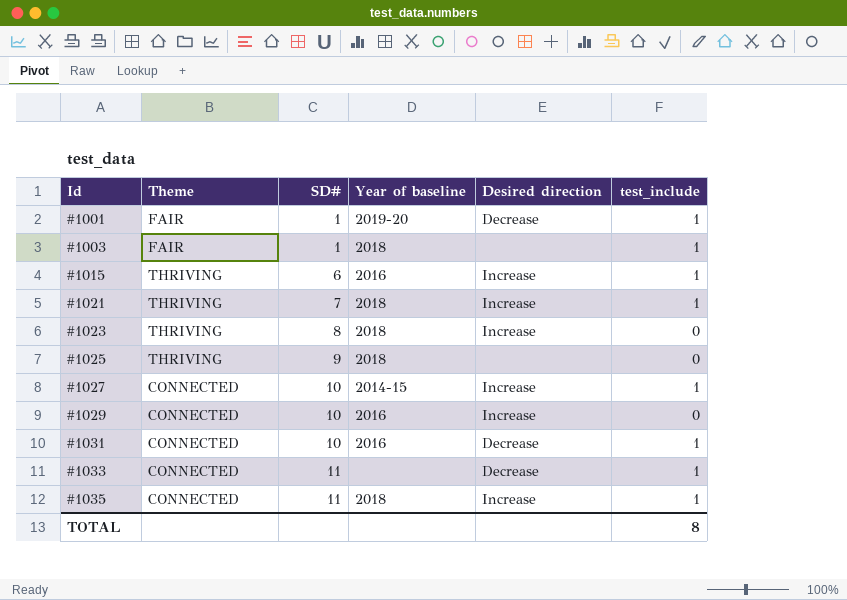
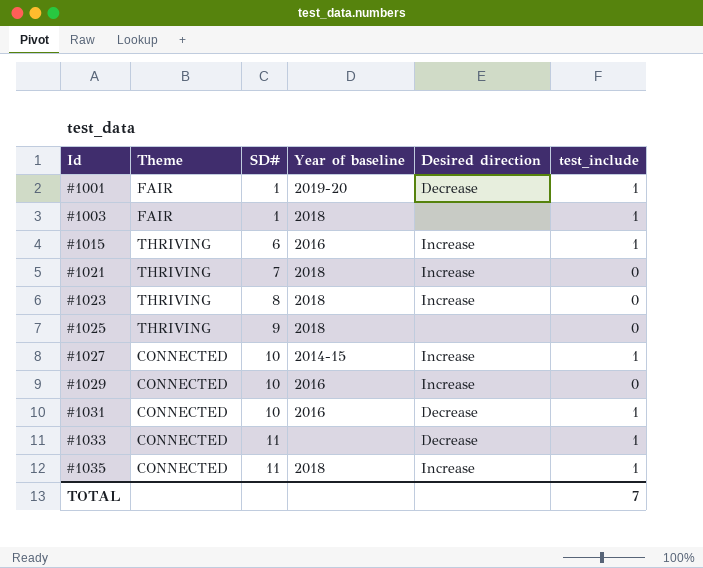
#1021 | test_include: 1 -> 0
TOTAL | test_include: 8 -> 7

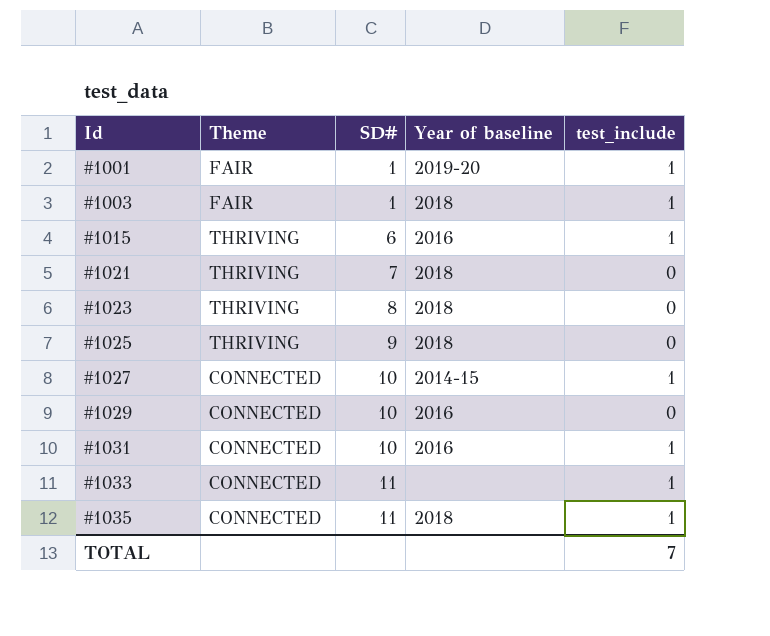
column Desired direction | position: 5 -> none

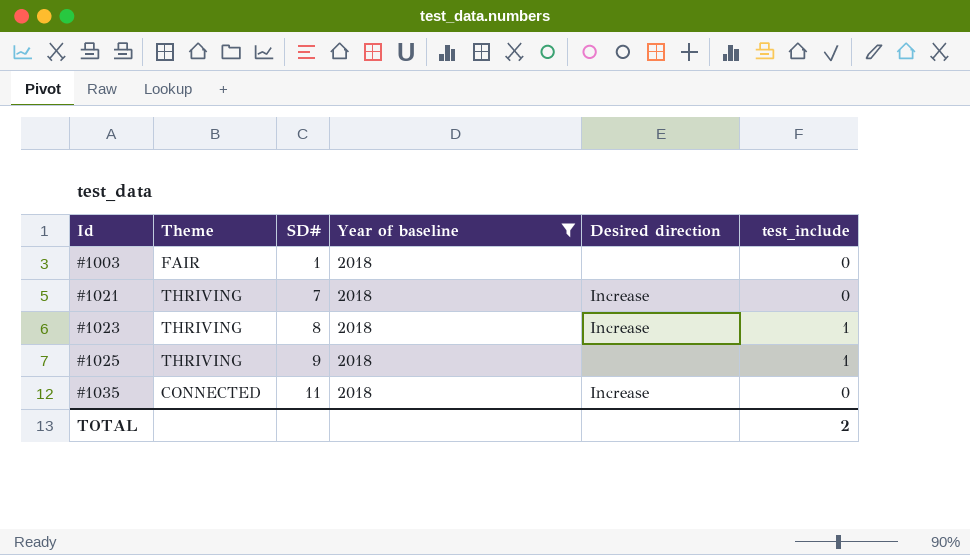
filter: none -> Year of baseline = 2018
column Desired direction | position: none -> 5
#1003 | test_include: 1 -> 0
#1023 | test_include: 0 -> 1
#1025 | test_include: 0 -> 1
#1035 | test_include: 1 -> 0
TOTAL | test_include: 7 -> 2

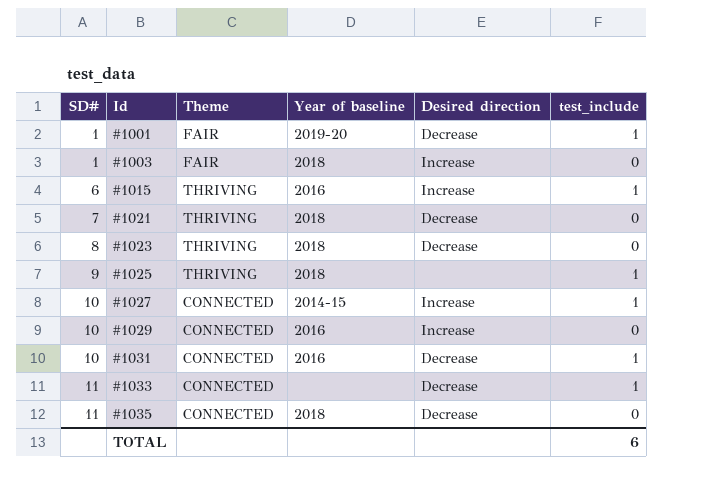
filter: Year of baseline = 2018 -> none
column SD# | position: 3 -> 1
#1003 | Desired direction: none -> Increase
#1021 | Desired direction: Increase -> Decrease
#1023 | Desired direction: Increase -> Decrease
#1023 | test_include: 1 -> 0
#1035 | Desired direction: Increase -> Decrease
TOTAL | test_include: 2 -> 6

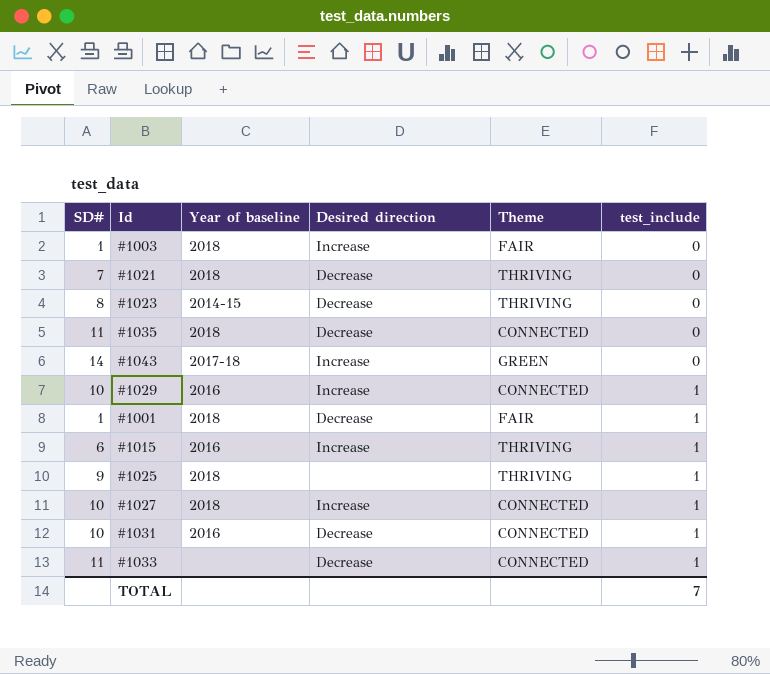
row order: SD# ascending -> test_include ascending
column Theme | position: 3 -> 5
#1023 | Year of baseline: 2018 -> 2014-15
row #1043: none -> 14 | 2017-18 | Increase | GREEN | 0
#1029 | test_include: 0 -> 1
#1001 | Year of baseline: 2019-20 -> 2018
#1027 | Year of baseline: 2014-15 -> 2018
TOTAL | test_include: 6 -> 7

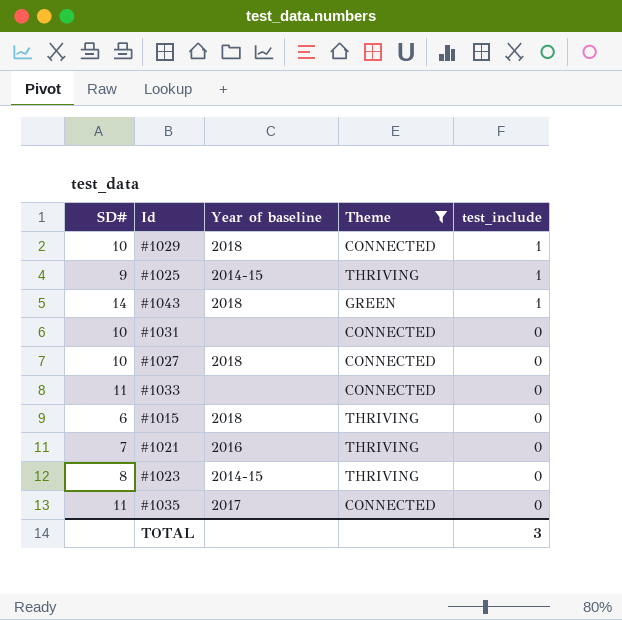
filter: none -> Theme != FAIR
row order: test_include ascending -> test_include descending
column Desired direction | position: 4 -> none
#1029 | Year of baseline: 2016 -> 2018
#1025 | Year of baseline: 2018 -> 2014-15
#1043 | Year of baseline: 2017-18 -> 2018
#1043 | test_include: 0 -> 1
#1031 | Year of baseline: 2016 -> none
#1031 | test_include: 1 -> 0
#1027 | test_include: 1 -> 0
#1033 | test_include: 1 -> 0
#1015 | Year of baseline: 2016 -> 2018
#1015 | test_include: 1 -> 0
#1021 | Year of baseline: 2018 -> 2016
#1035 | Year of baseline: 2018 -> 2017
TOTAL | test_include: 7 -> 3

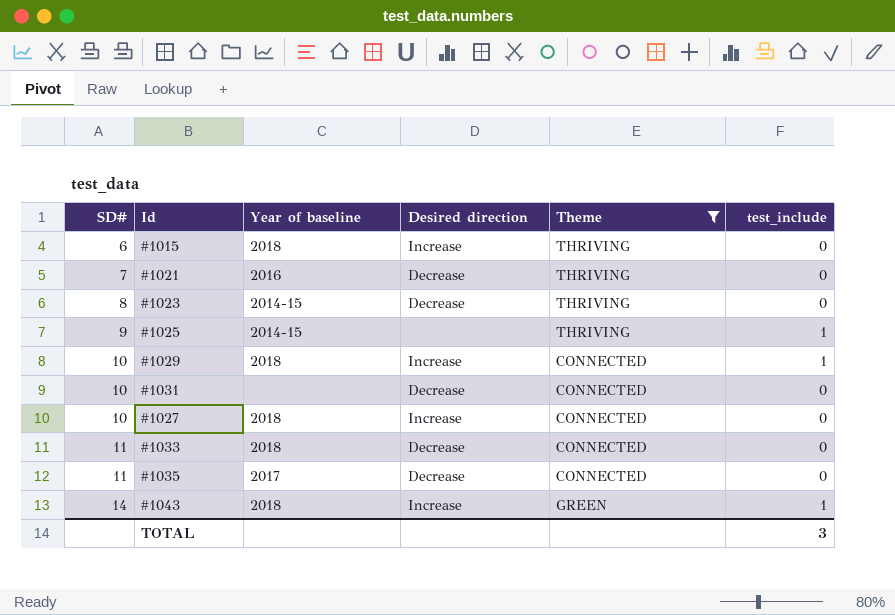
row order: test_include descending -> SD# ascending
column Desired direction | position: none -> 4
#1033 | Year of baseline: none -> 2018

